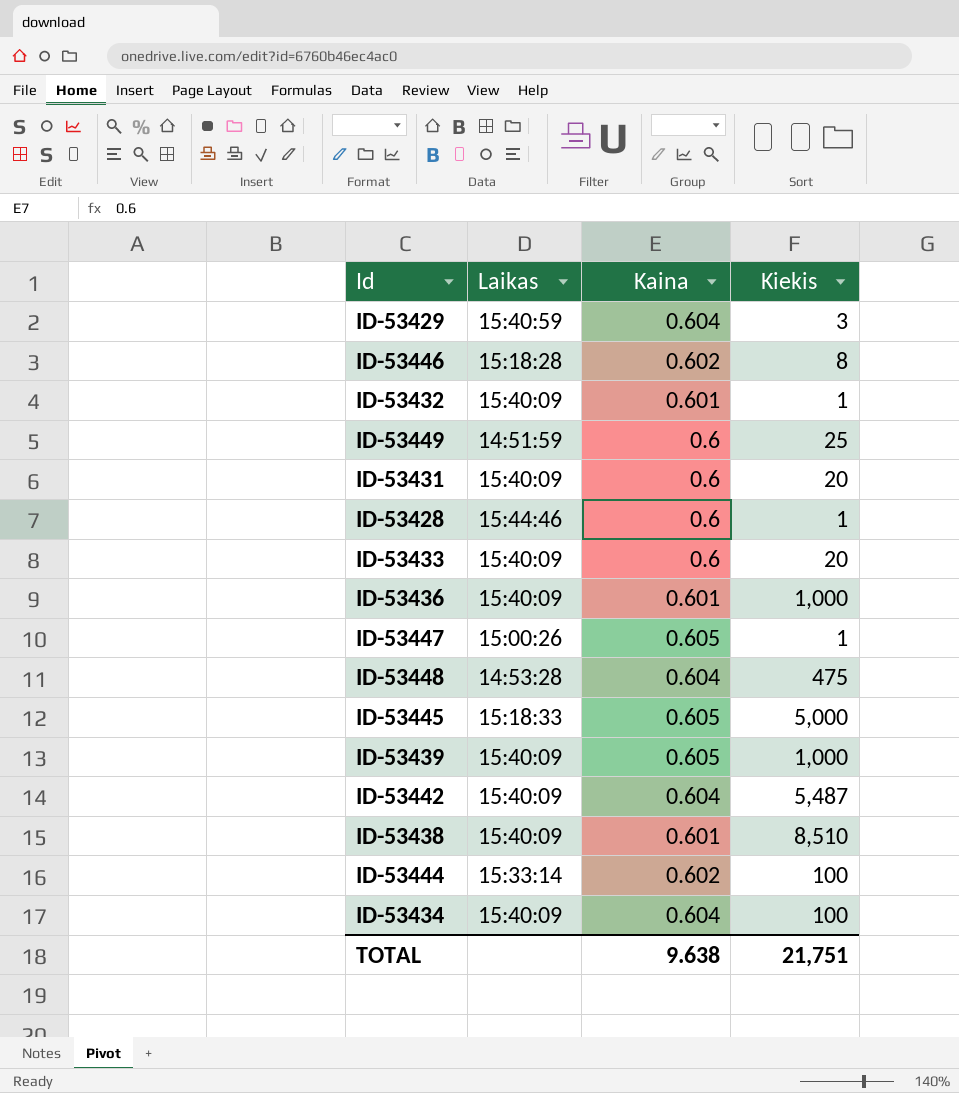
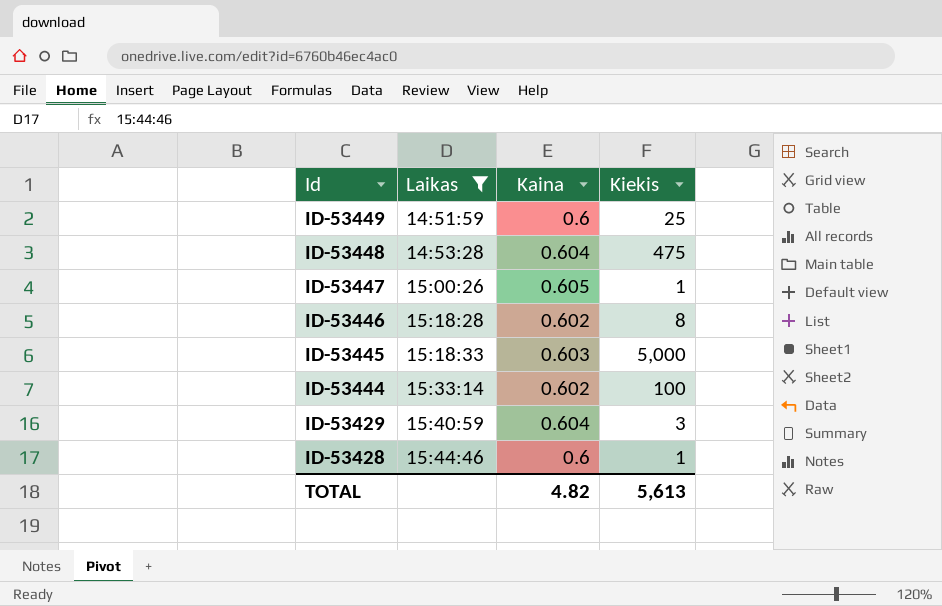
filter: none -> Laikas != 15:40:09
row order: none -> Id descending
ID-53445 | Kaina: 0.605 -> 0.603
TOTAL | Kaina: 9.638 -> 4.82
TOTAL | Kiekis: 21,751 -> 5,613

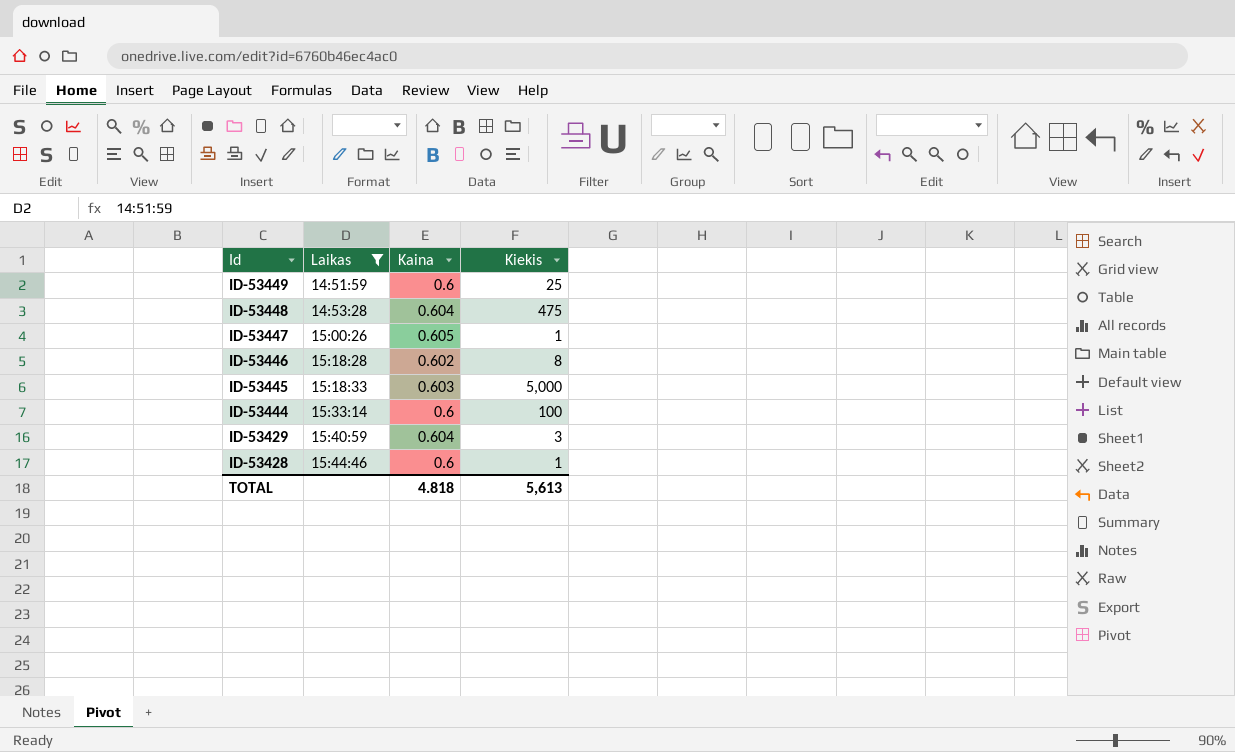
ID-53444 | Kaina: 0.602 -> 0.6
TOTAL | Kaina: 4.82 -> 4.818

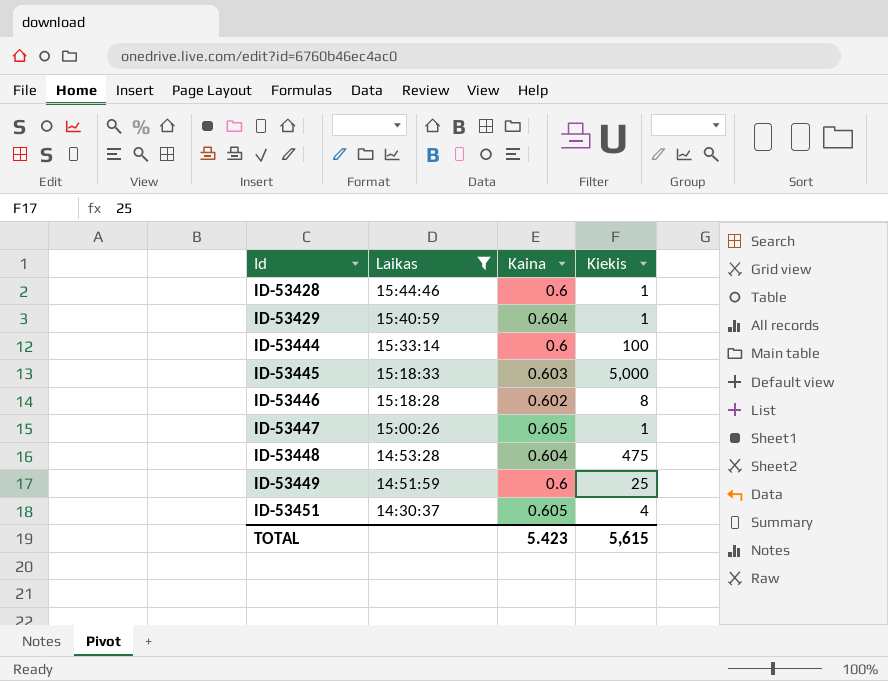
row order: Id descending -> Id ascending
ID-53429 | Kiekis: 3 -> 1
row ID-53451: none -> 14:30:37 | 0.605 | 4
TOTAL | Kaina: 4.818 -> 5.423
TOTAL | Kiekis: 5,613 -> 5,615

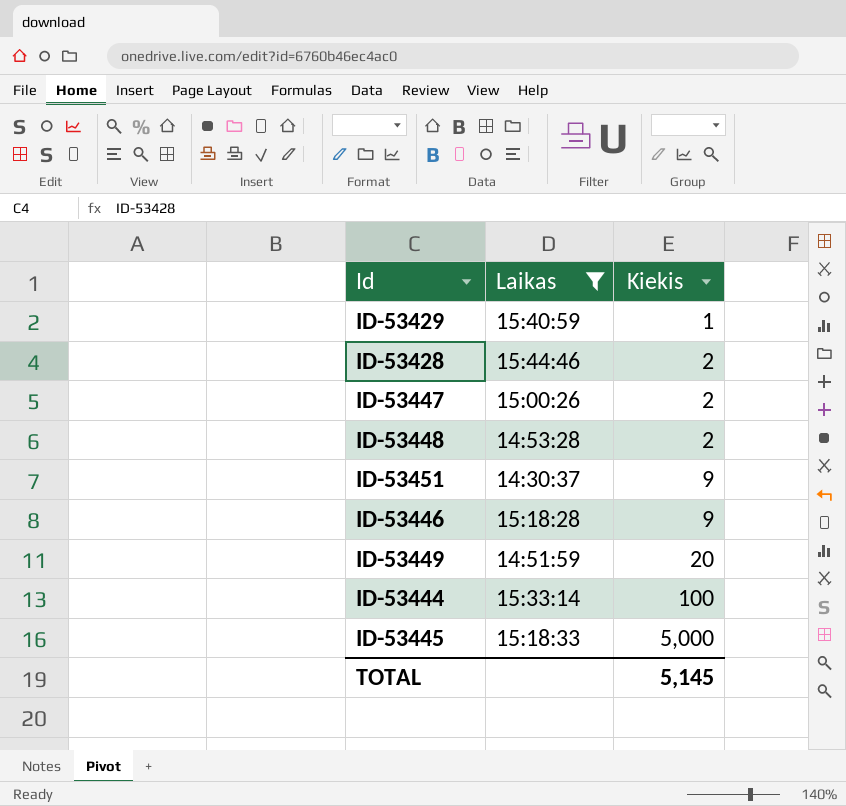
row order: Id ascending -> Kiekis ascending
column Kaina | position: 3 -> none
ID-53428 | Kiekis: 1 -> 2
ID-53447 | Kiekis: 1 -> 2
ID-53448 | Kiekis: 475 -> 2
ID-53451 | Kiekis: 4 -> 9
ID-53446 | Kiekis: 8 -> 9
ID-53449 | Kiekis: 25 -> 20
TOTAL | Kiekis: 5,615 -> 5,145

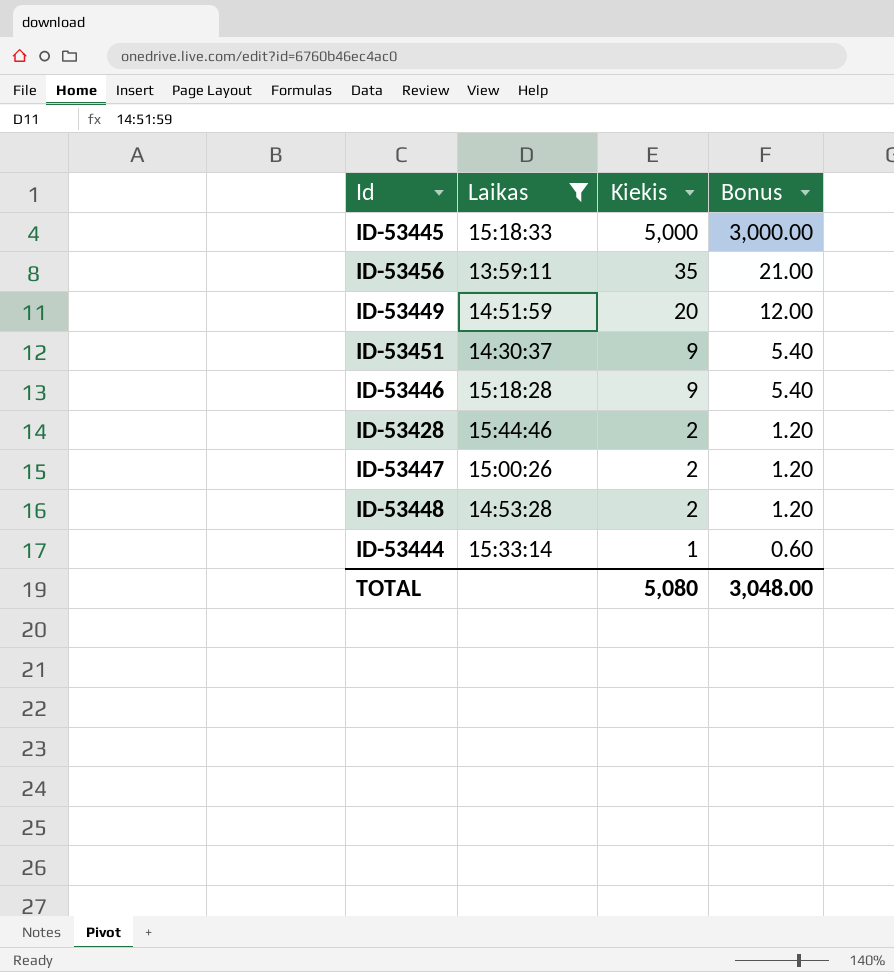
row order: Kiekis ascending -> Kiekis descending
column Bonus | formula: none -> [Kiekis] * 0.6
row ID-53429: 15:40:59 | 1 -> none
row ID-53456: none -> 13:59:11 | 35 | 21.00
ID-53444 | Kiekis: 100 -> 1
TOTAL | Kiekis: 5,145 -> 5,080

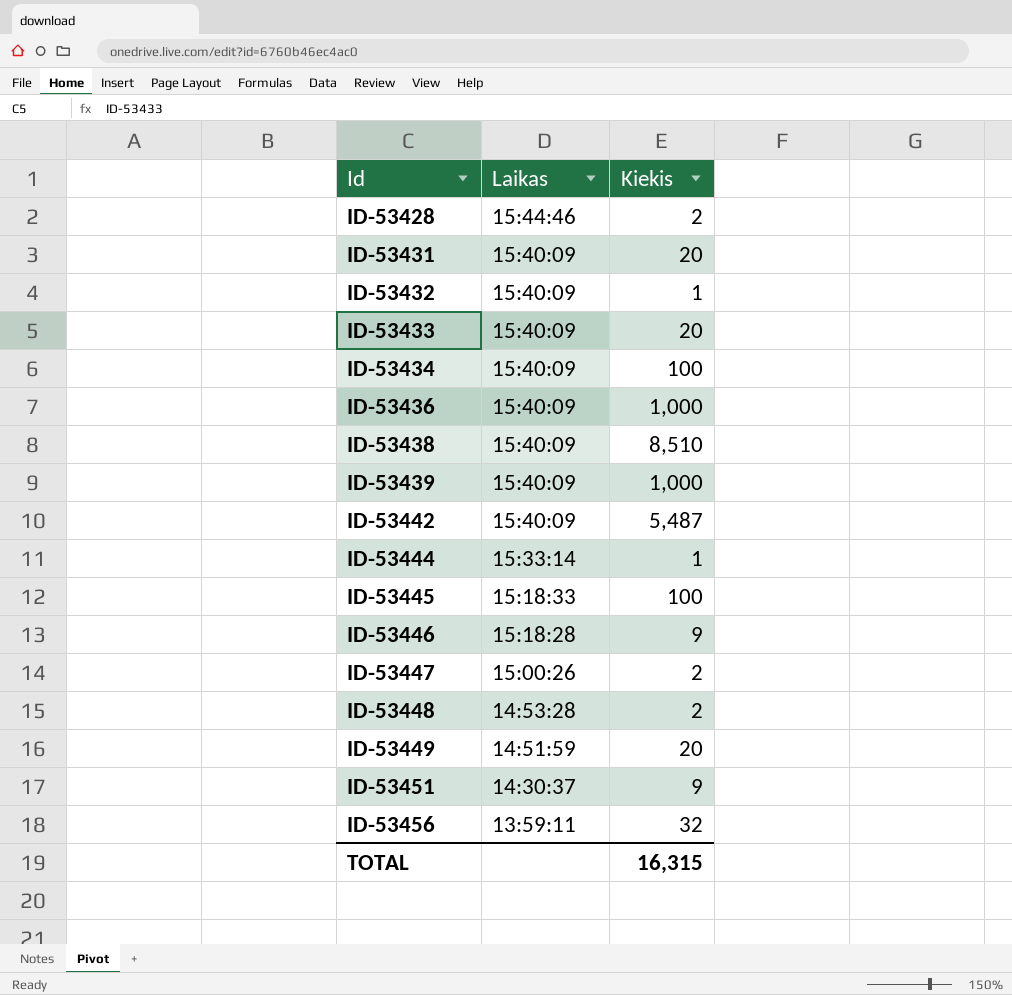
filter: Laikas != 15:40:09 -> none
row order: Kiekis descending -> Id ascending
column Bonus | formula: [Kiekis] * 0.6 -> none
ID-53445 | Kiekis: 5,000 -> 100
ID-53456 | Kiekis: 35 -> 32
TOTAL | Kiekis: 5,080 -> 16,315

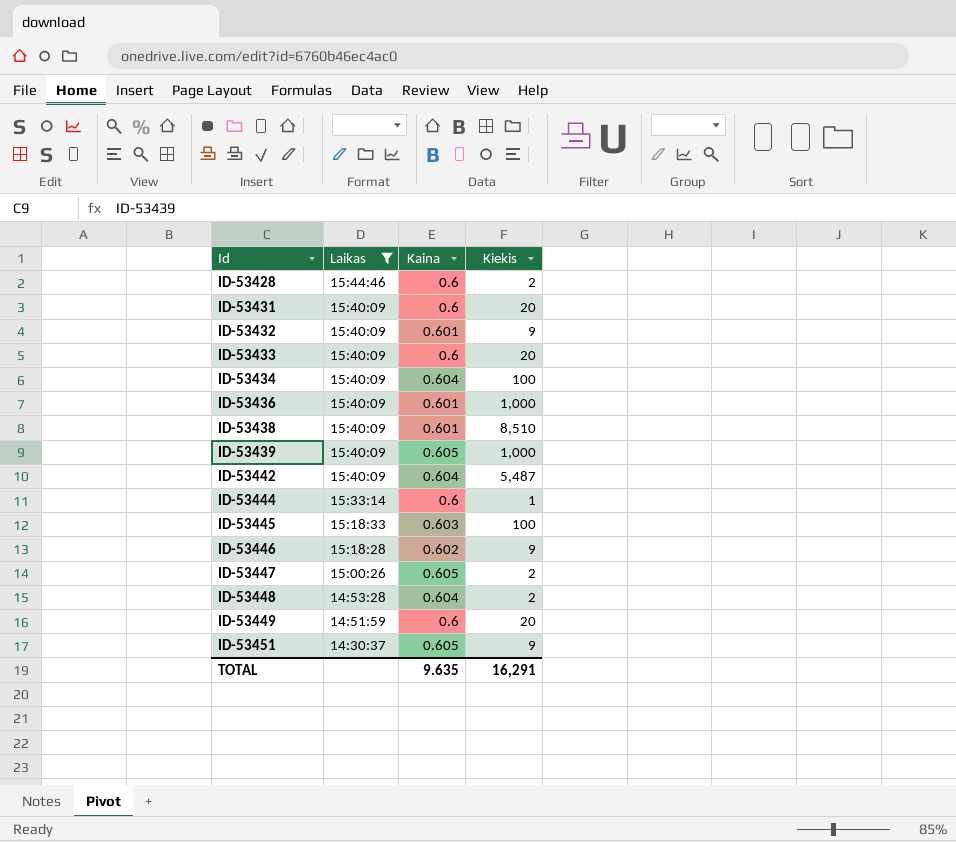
filter: none -> Laikas != 13:59:11
column Kaina | position: none -> 3
ID-53432 | Kiekis: 1 -> 9
TOTAL | Kiekis: 16,315 -> 16,291

